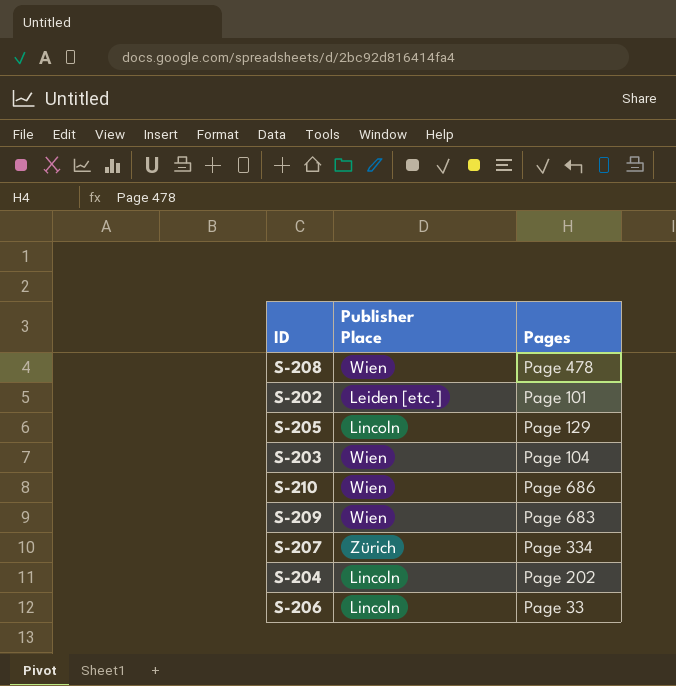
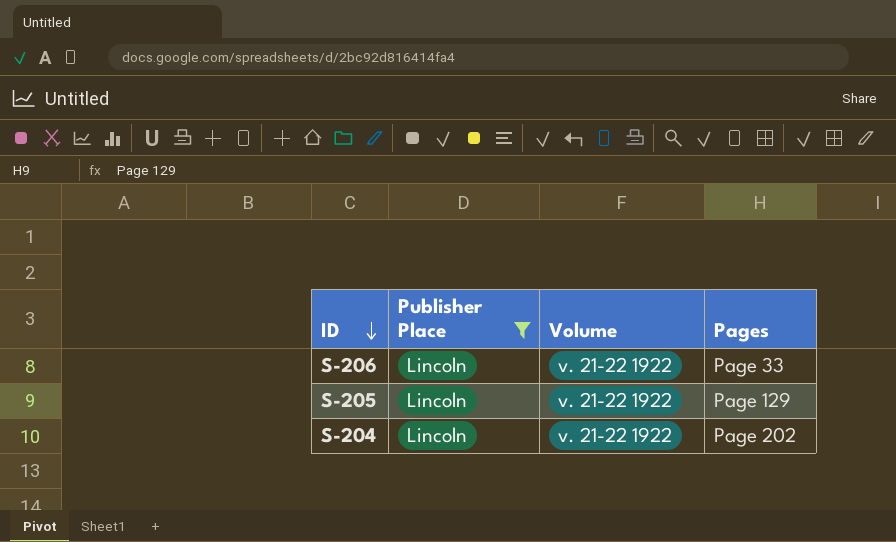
filter: none -> Publisher Place = Lincoln
row order: none -> ID descending
column Volume | position: none -> 3

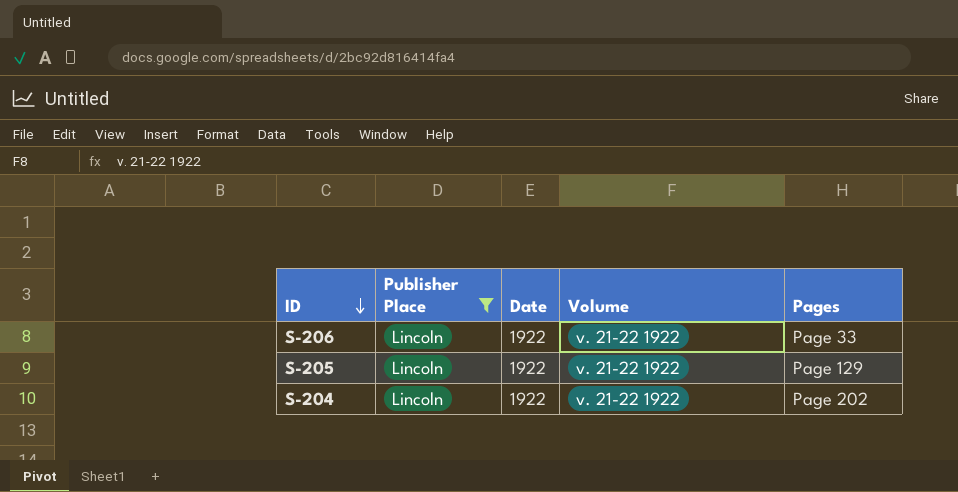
column Date | position: none -> 3

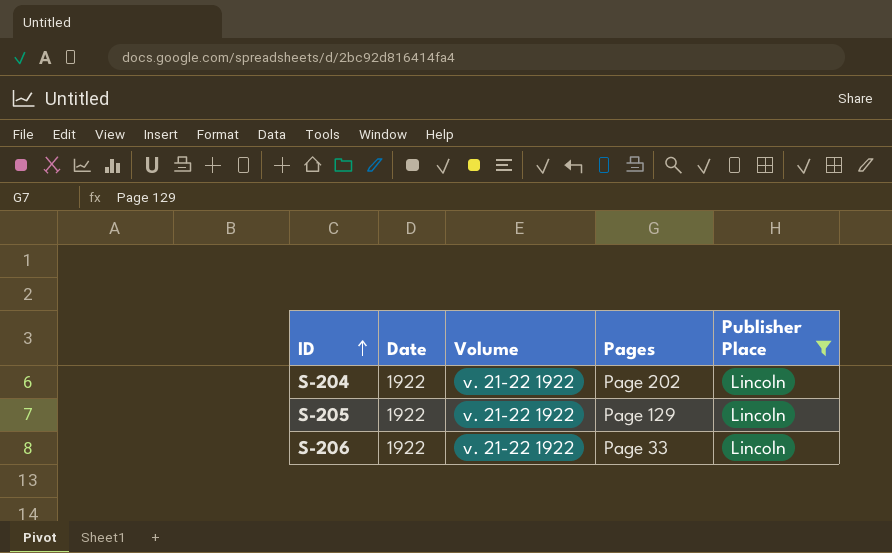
row order: ID descending -> ID ascending
column Publisher Place | position: 2 -> 5

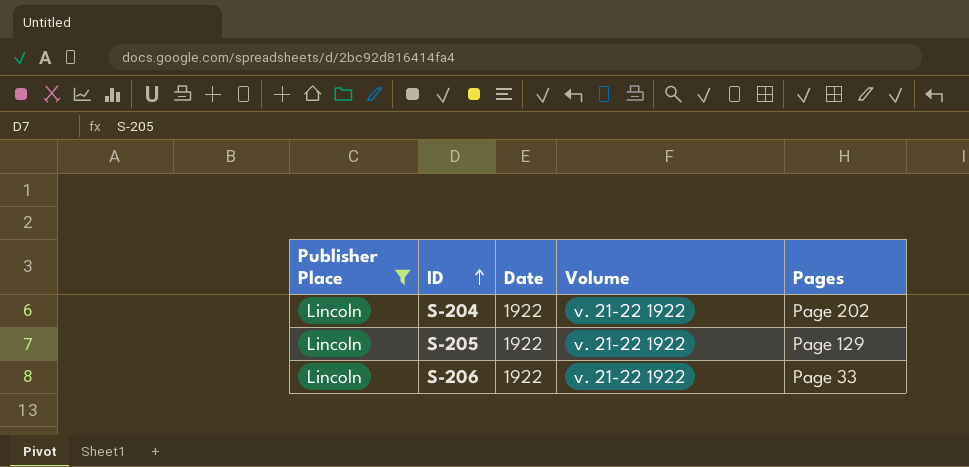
column Publisher Place | position: 5 -> 1

